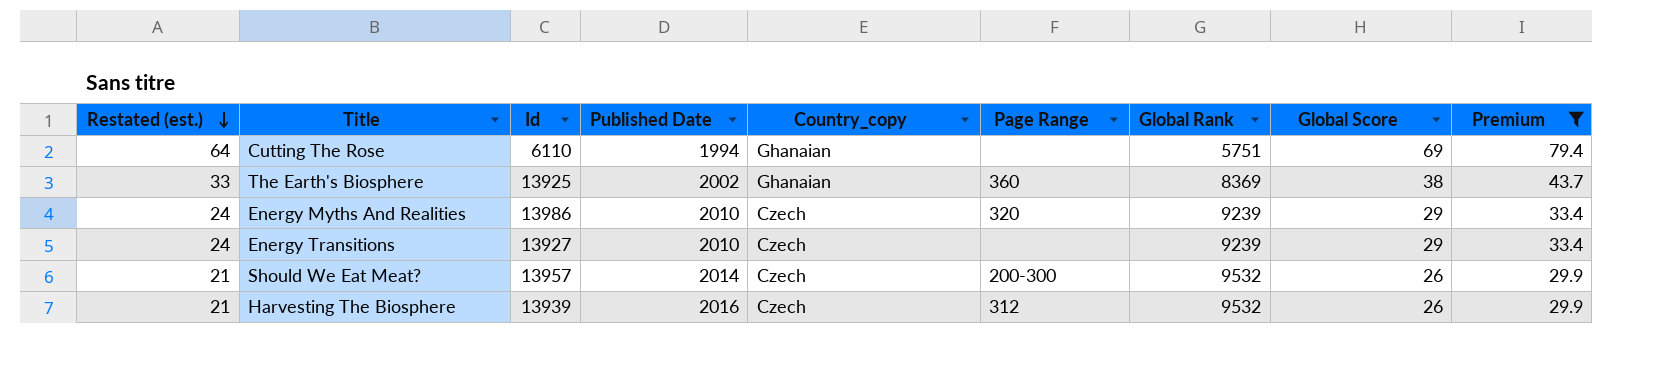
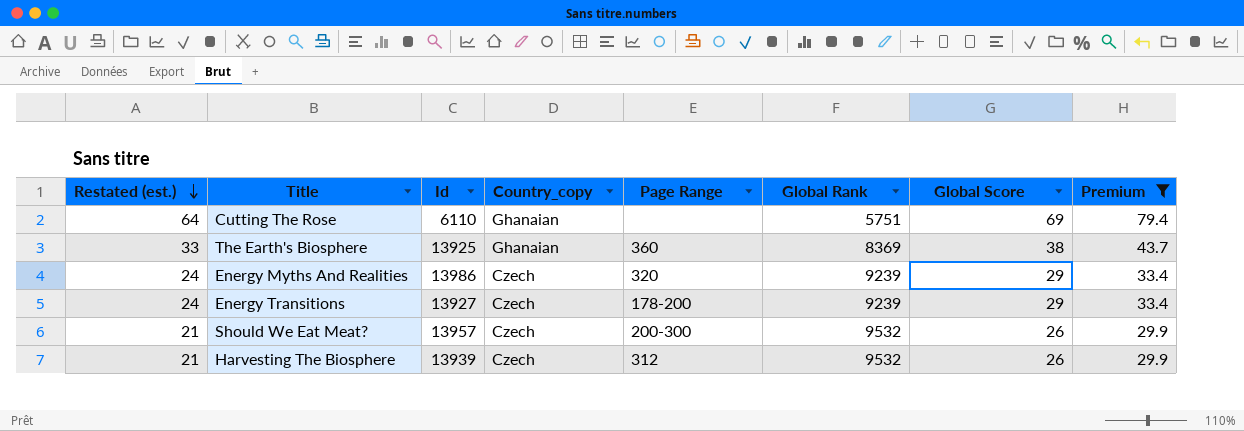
column Published Date | position: 4 -> none
Energy Transitions | Page Range: none -> 178-200

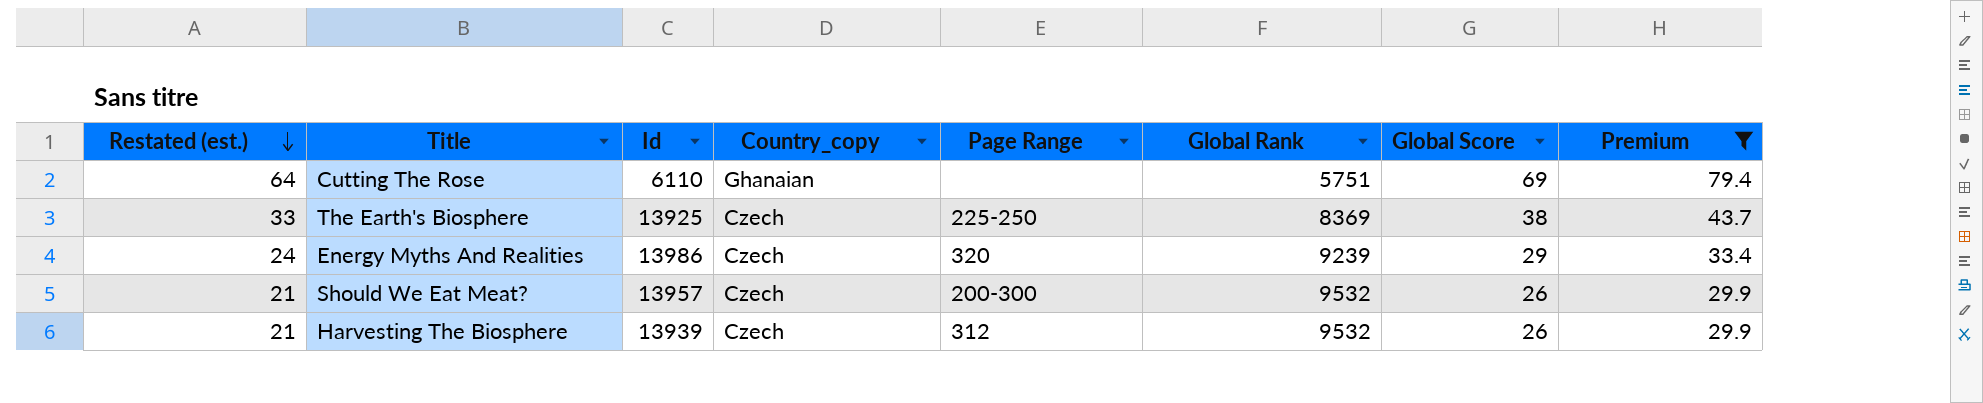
row Energy Transitions: 24 | 13927 | Czech | 178-200 | 9239 | 29 | 33.4 -> none
The Earth's Biosphere | Country_copy: Ghanaian -> Czech
The Earth's Biosphere | Page Range: 360 -> 225-250

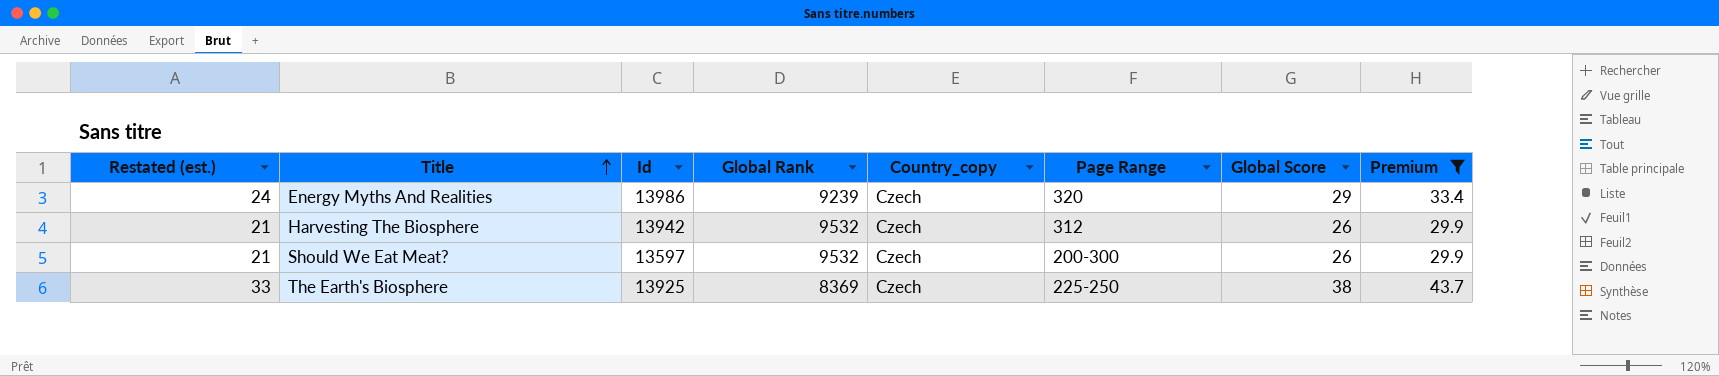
row order: Restated (est.) descending -> Title ascending
column Global Rank | position: 6 -> 4
row Cutting The Rose: 64 | 6110 | Ghanaian | none | 5751 | 69 | 79.4 -> none
Harvesting The Biosphere | Id: 13939 -> 13942
Should We Eat Meat? | Id: 13957 -> 13597

